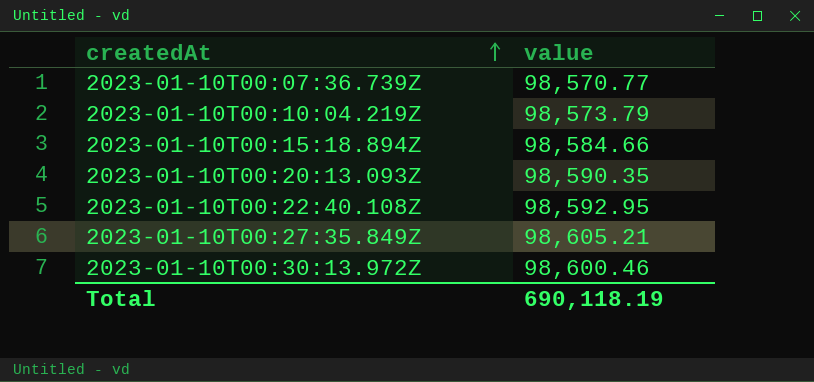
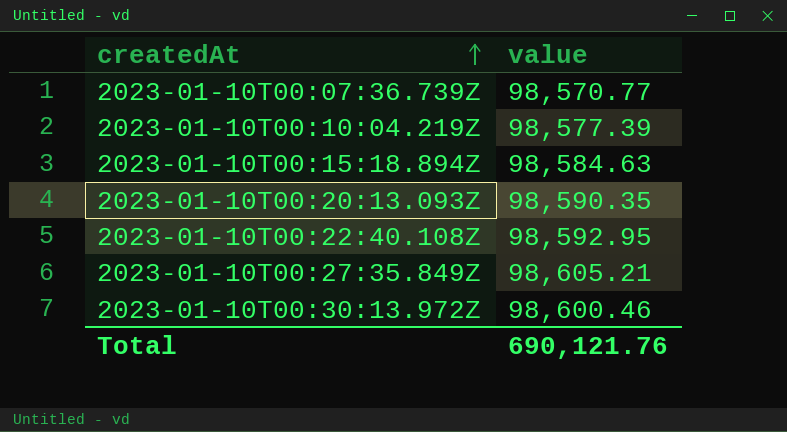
2023-01-10T00:10:04.219Z | value: 98,573.79 -> 98,577.39
2023-01-10T00:15:18.894Z | value: 98,584.66 -> 98,584.63
Total | value: 690,118.19 -> 690,121.76

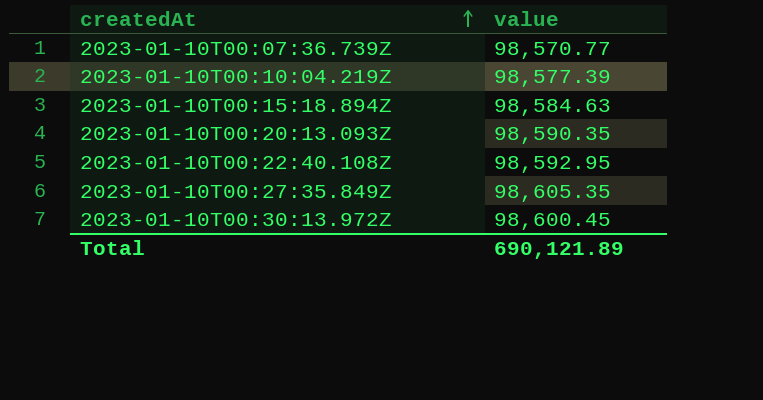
2023-01-10T00:27:35.849Z | value: 98,605.21 -> 98,605.35
2023-01-10T00:30:13.972Z | value: 98,600.46 -> 98,600.45
Total | value: 690,121.76 -> 690,121.89

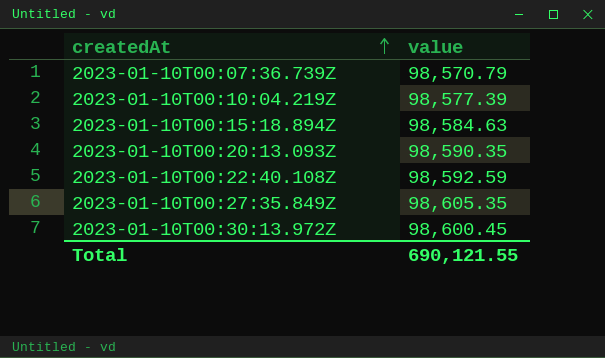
2023-01-10T00:07:36.739Z | value: 98,570.77 -> 98,570.79
2023-01-10T00:22:40.108Z | value: 98,592.95 -> 98,592.59
Total | value: 690,121.89 -> 690,121.55

